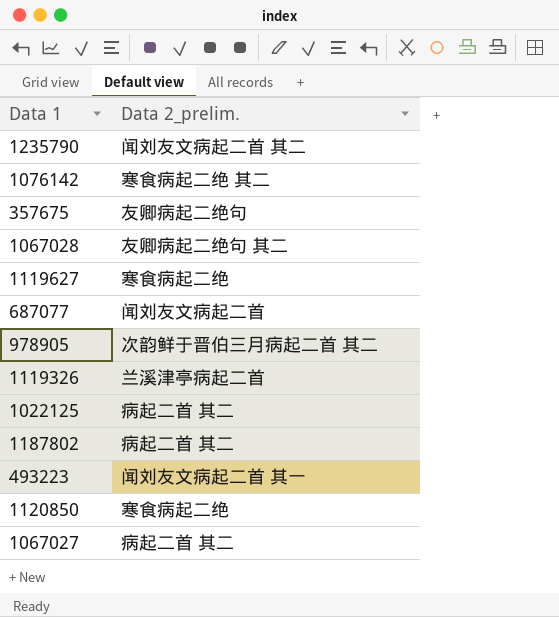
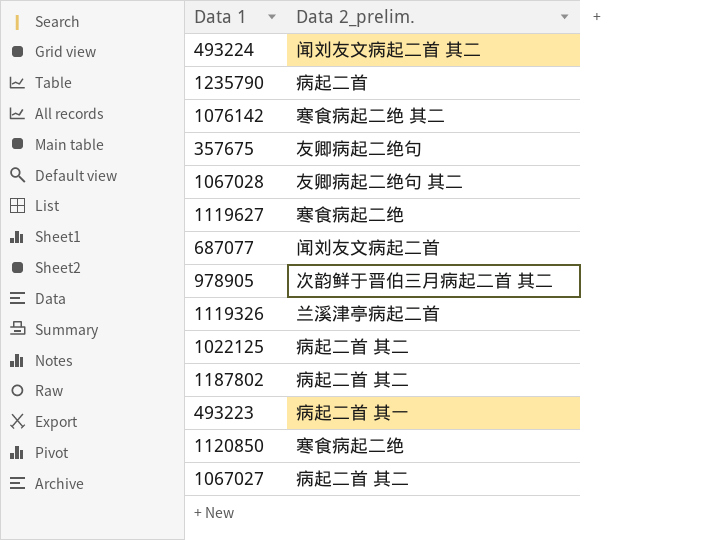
row 493224: none -> 闻刘友文病起二首 其二
1235790 | Data 2_prelim.: 闻刘友文病起二首 其二 -> 病起二首
493223 | Data 2_prelim.: 闻刘友文病起二首 其一 -> 病起二首 其一

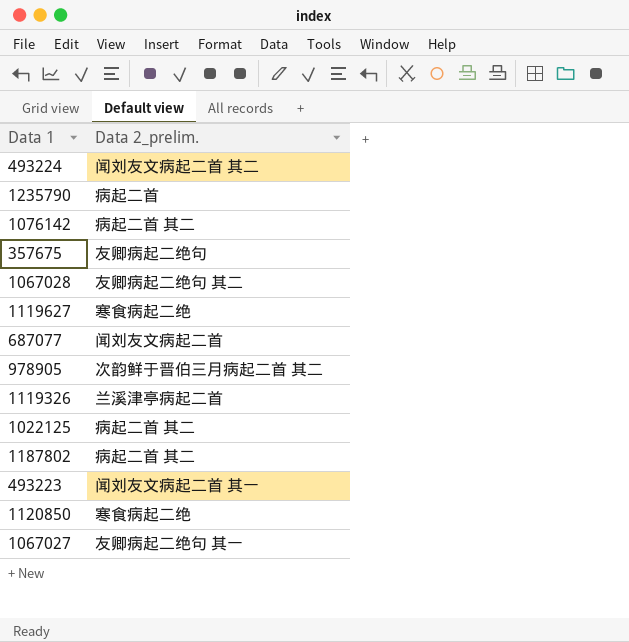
1076142 | Data 2_prelim.: 寒食病起二绝 其二 -> 病起二首 其二
493223 | Data 2_prelim.: 病起二首 其一 -> 闻刘友文病起二首 其一
1067027 | Data 2_prelim.: 病起二首 其二 -> 友卿病起二绝句 其一

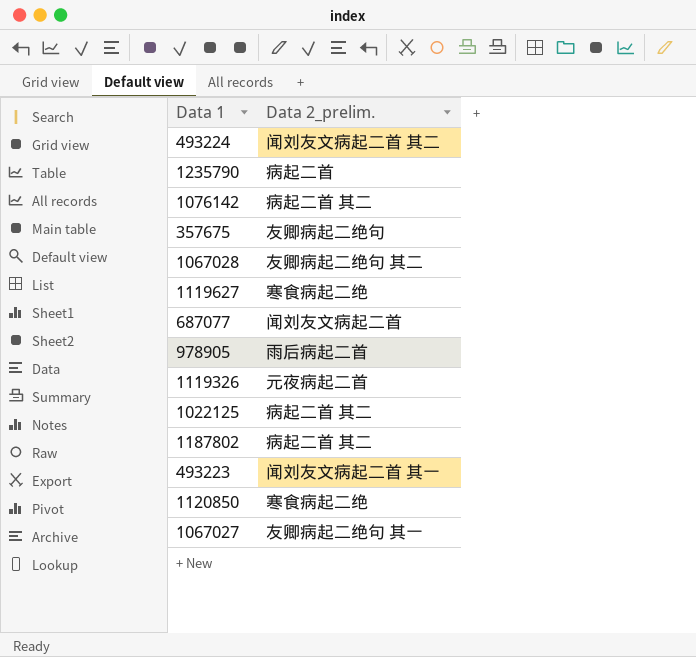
978905 | Data 2_prelim.: 次韵鲜于晋伯三月病起二首 其二 -> 雨后病起二首
1119326 | Data 2_prelim.: 兰溪津亭病起二首 -> 元夜病起二首

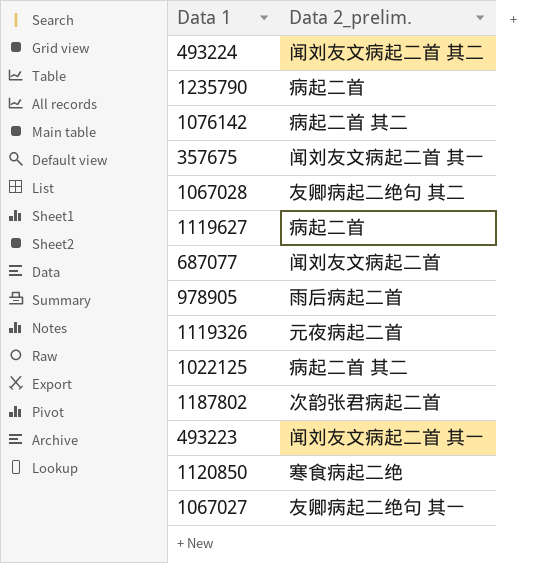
357675 | Data 2_prelim.: 友卿病起二绝句 -> 闻刘友文病起二首 其一
1119627 | Data 2_prelim.: 寒食病起二绝 -> 病起二首
1187802 | Data 2_prelim.: 病起二首 其二 -> 次韵张君病起二首

